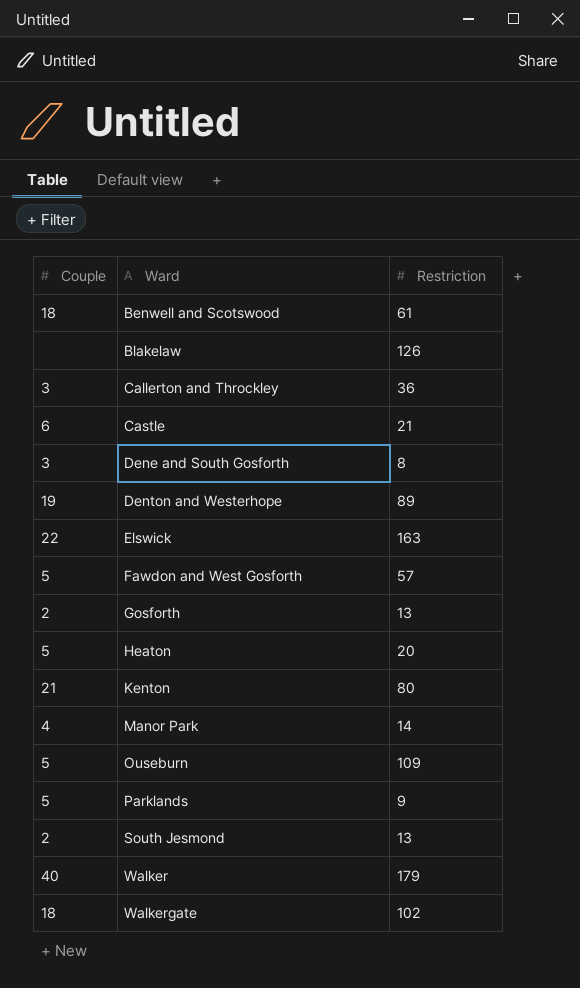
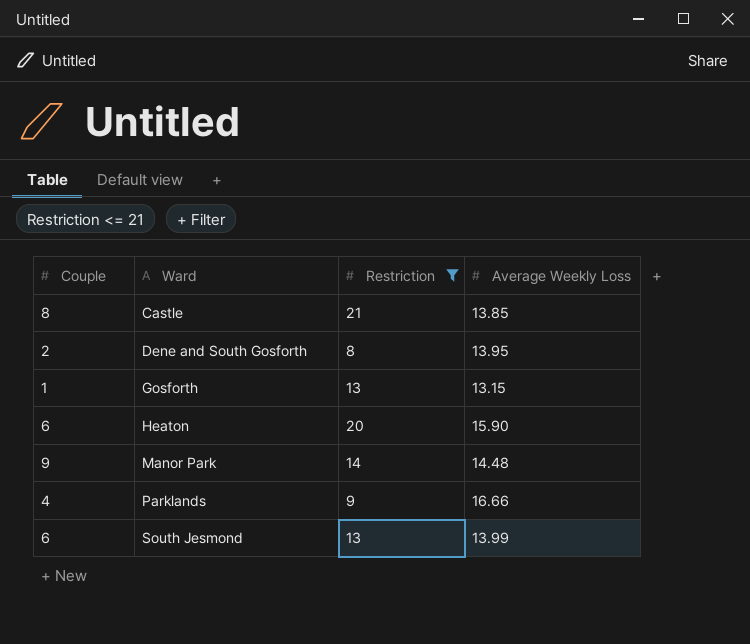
filter: none -> Restriction <= 21
column Average Weekly Loss | position: none -> 4
Castle | Couple: 6 -> 8
Dene and South Gosforth | Couple: 3 -> 2
Gosforth | Couple: 2 -> 1
Heaton | Couple: 5 -> 6
Manor Park | Couple: 4 -> 9
Parklands | Couple: 5 -> 4
South Jesmond | Couple: 2 -> 6

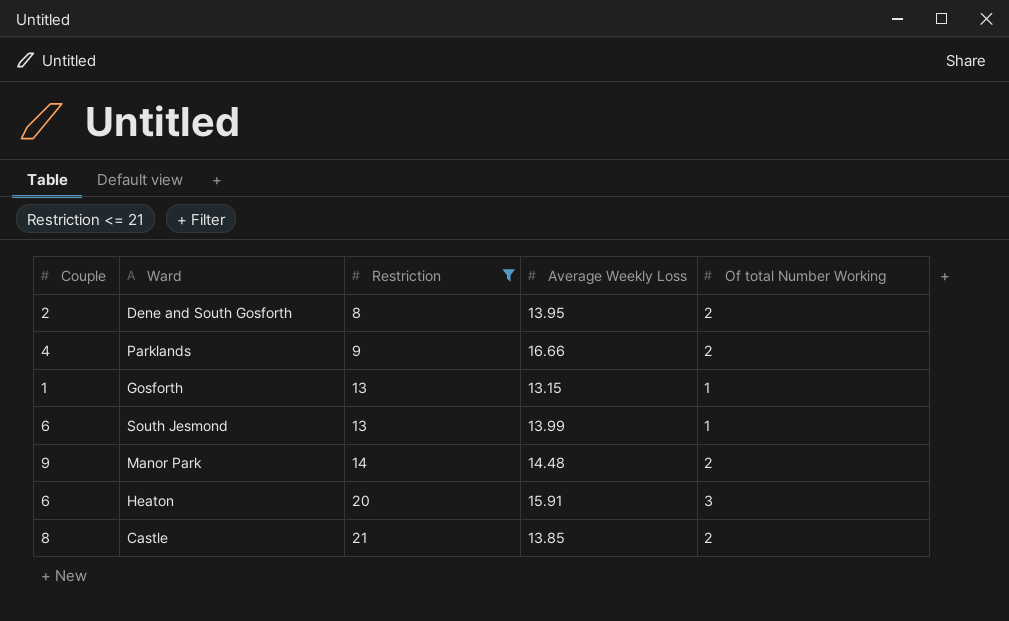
row order: Ward ascending -> Restriction ascending
column Of total Number Working | position: none -> 5
Heaton | Average Weekly Loss: 15.90 -> 15.91

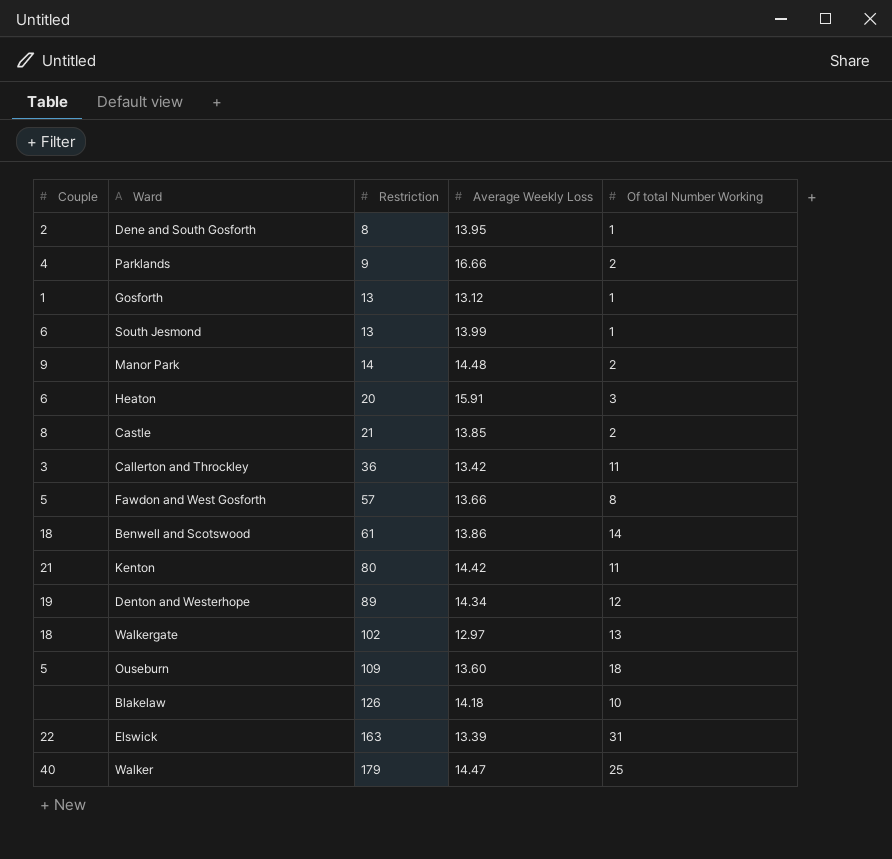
filter: Restriction <= 21 -> none
Dene and South Gosforth | Of total Number Working: 2 -> 1
Gosforth | Average Weekly Loss: 13.15 -> 13.12

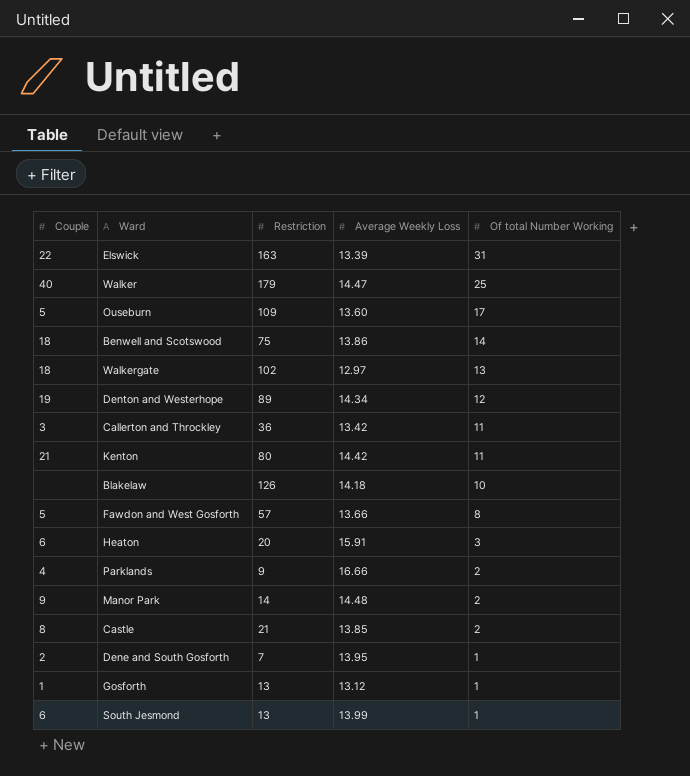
row order: Restriction ascending -> Of total Number Working descending
Ouseburn | Of total Number Working: 18 -> 17
Benwell and Scotswood | Restriction: 61 -> 75
Dene and South Gosforth | Restriction: 8 -> 7

